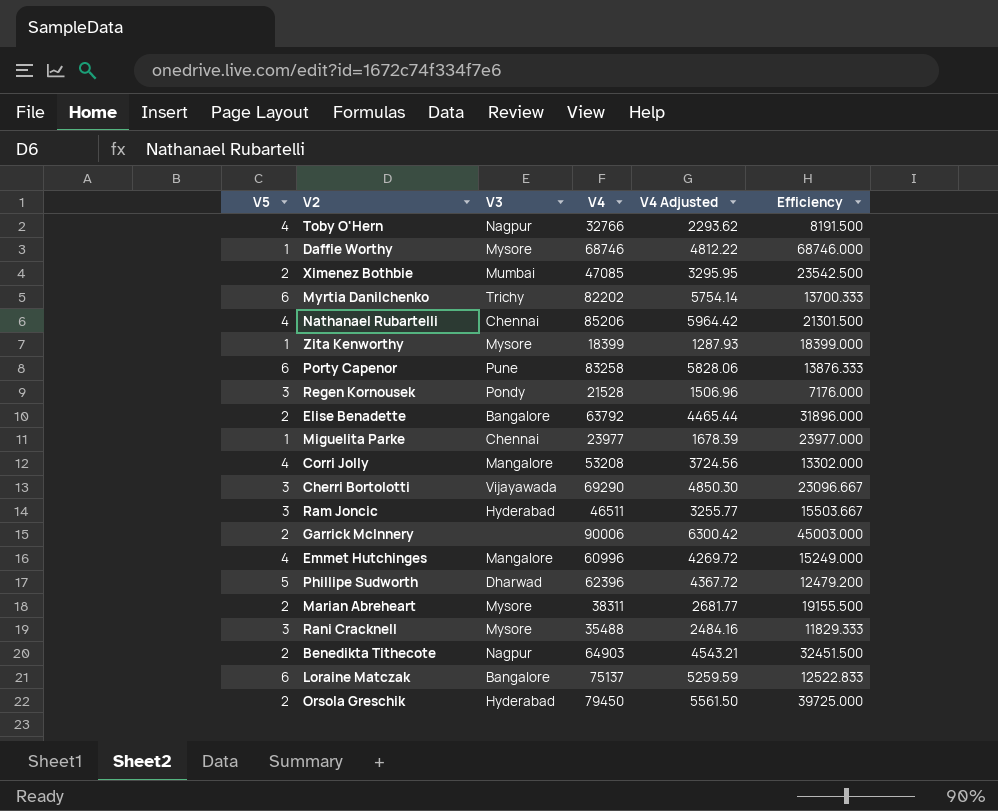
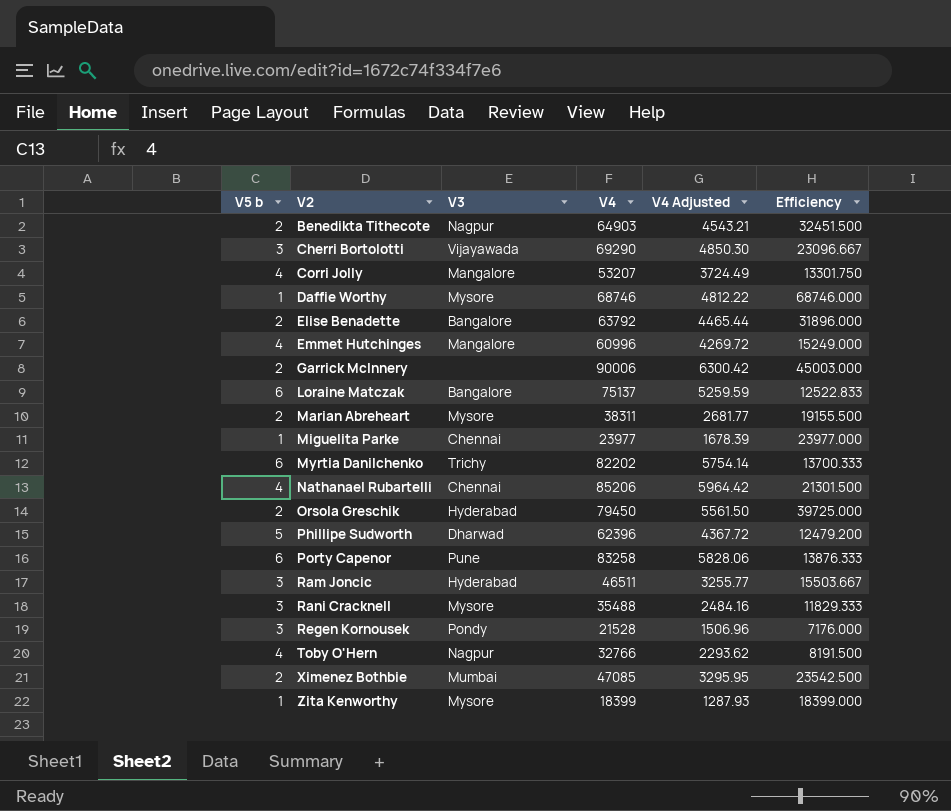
row order: none -> V2 ascending
column name: V5 -> V5 b
Corri Jolly | V4: 53208 -> 53207
Corri Jolly | V4 Adjusted: 3724.56 -> 3724.49
Corri Jolly | Efficiency: 13302.000 -> 13301.750

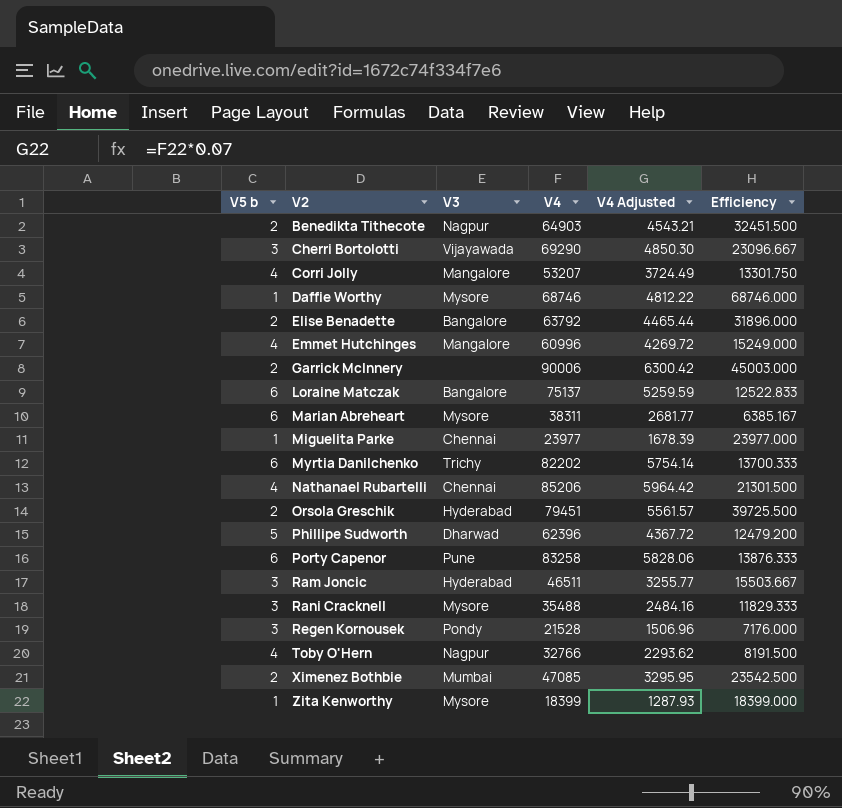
Marian Abreheart | V5 b: 2 -> 6
Marian Abreheart | Efficiency: 19155.500 -> 6385.167
Orsola Greschik | V4: 79450 -> 79451
Orsola Greschik | V4 Adjusted: 5561.50 -> 5561.57
Orsola Greschik | Efficiency: 39725.000 -> 39725.500

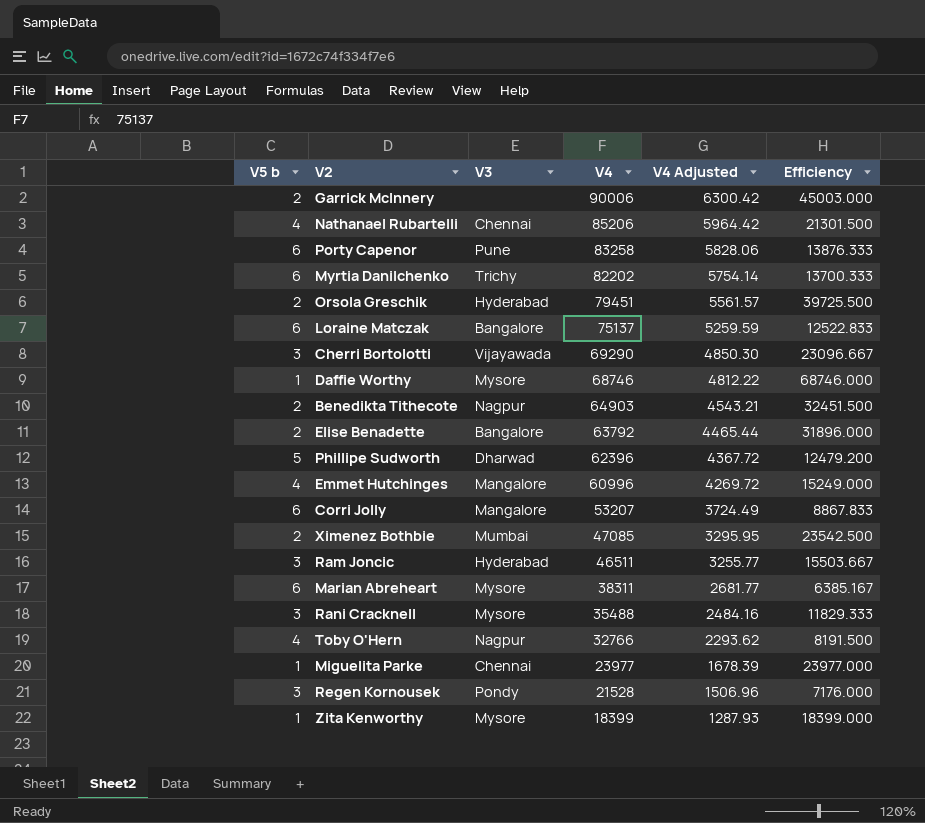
row order: V2 ascending -> V4 descending
Corri Jolly | V5 b: 4 -> 6
Corri Jolly | Efficiency: 13301.750 -> 8867.833

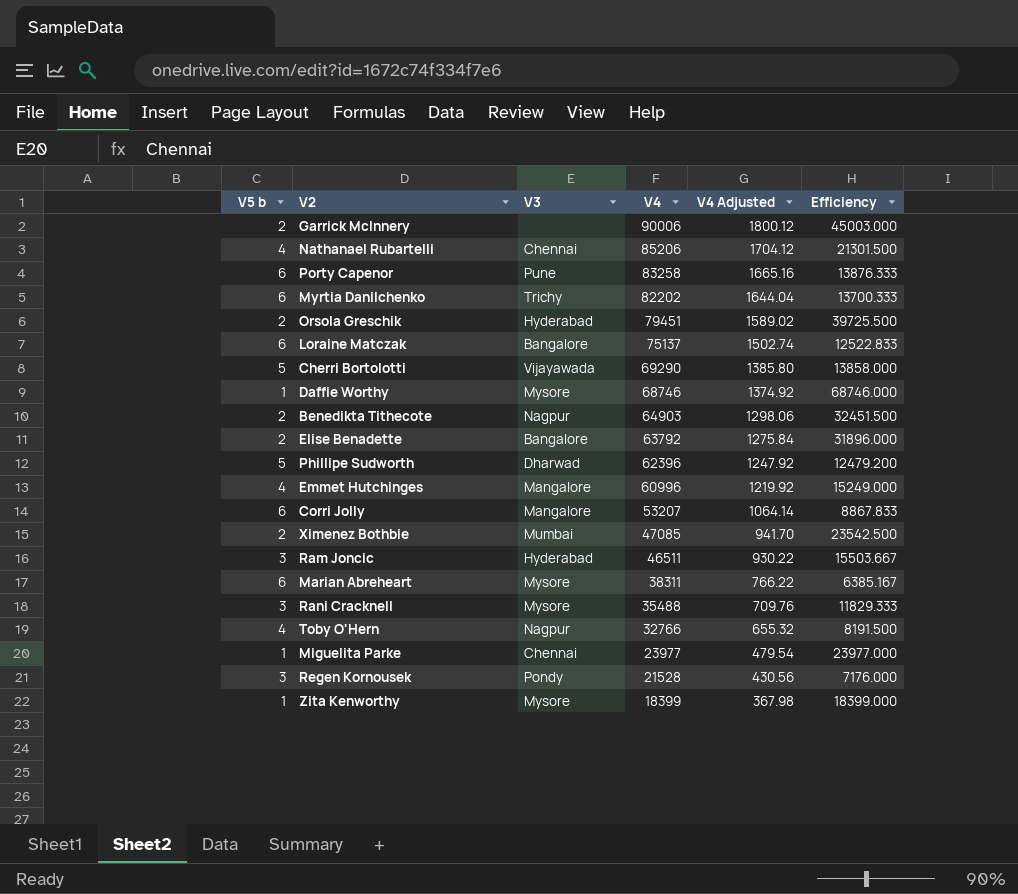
column V4 Adjusted | formula: [V4] * 0.07 -> [V4] * 0.02
Cherri Bortolotti | V5 b: 3 -> 5
Cherri Bortolotti | Efficiency: 23096.667 -> 13858.000

